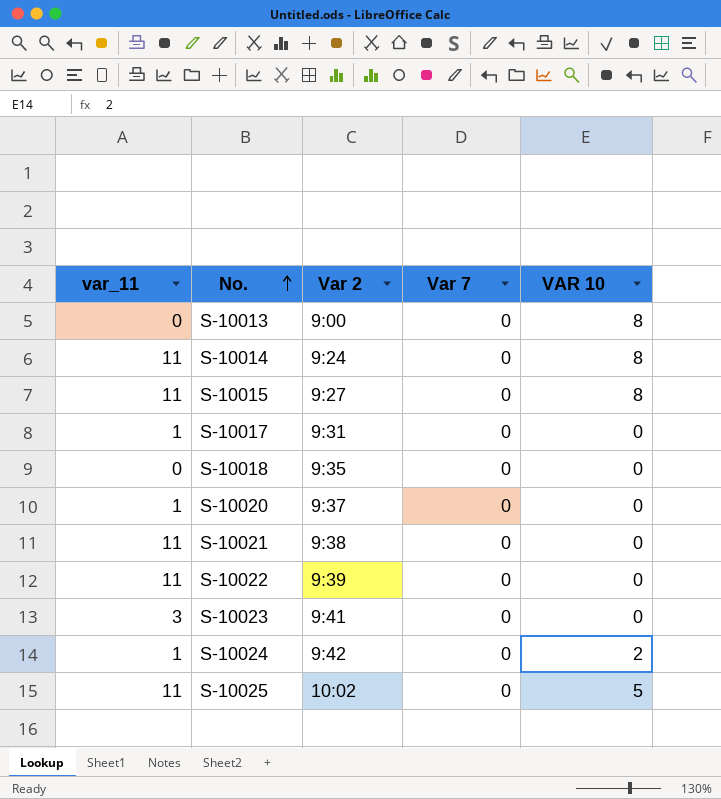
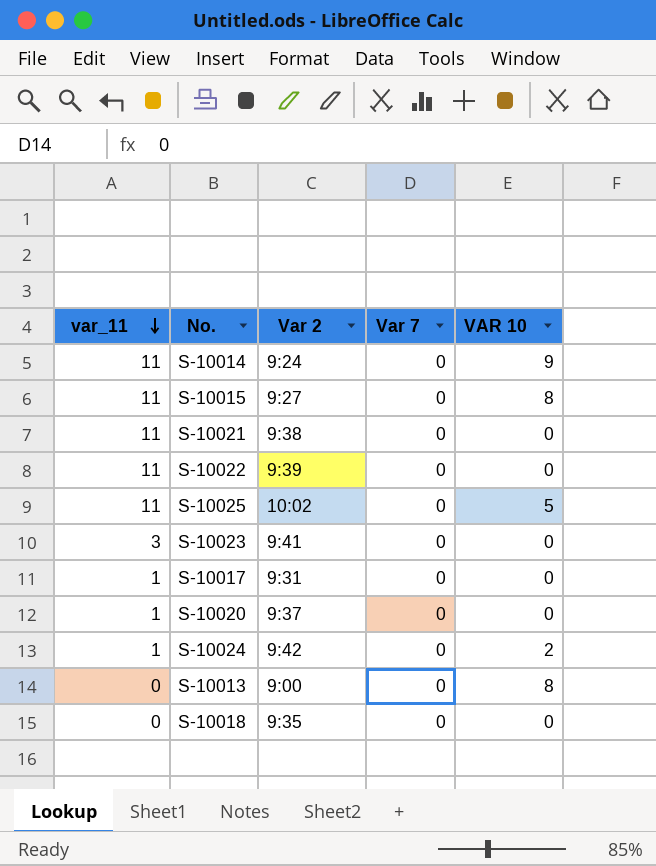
row order: No. ascending -> var_11 descending
S-10014 | VAR 10: 8 -> 9

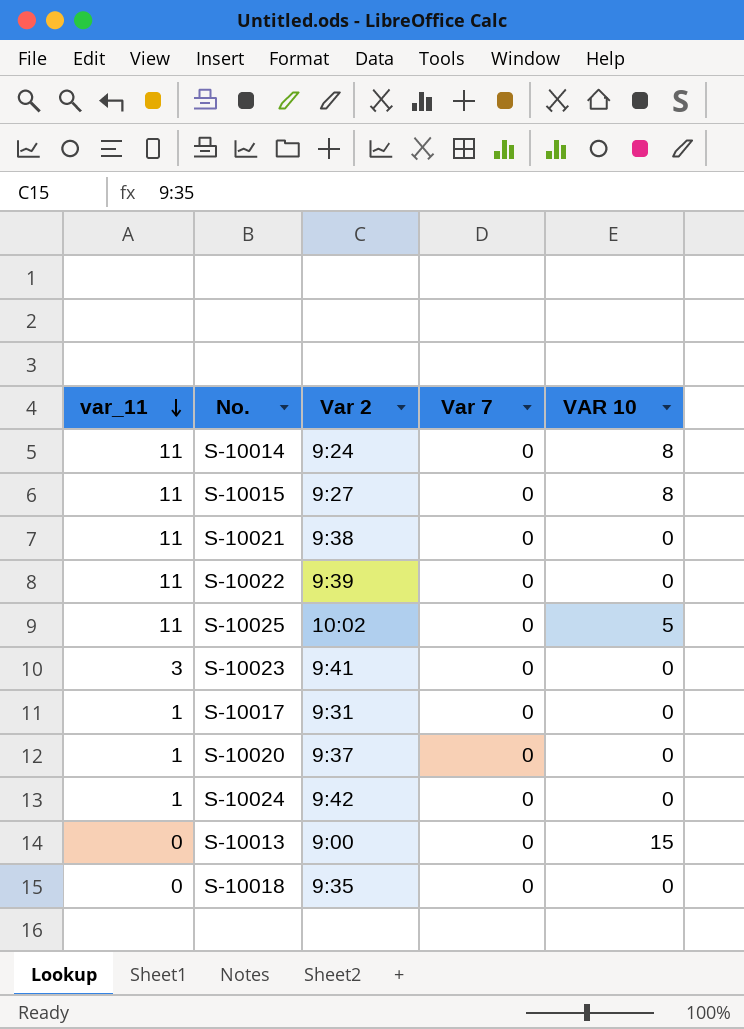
S-10014 | VAR 10: 9 -> 8
S-10024 | VAR 10: 2 -> 0
S-10013 | VAR 10: 8 -> 15

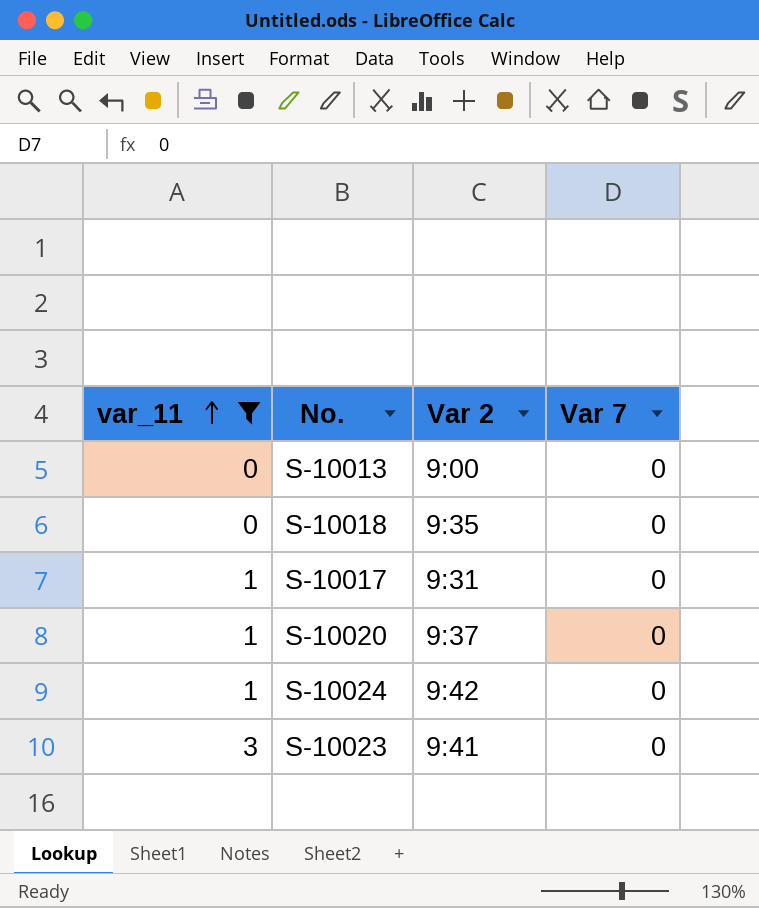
filter: none -> var_11 != 11
row order: var_11 descending -> var_11 ascending
column VAR 10 | position: 5 -> none

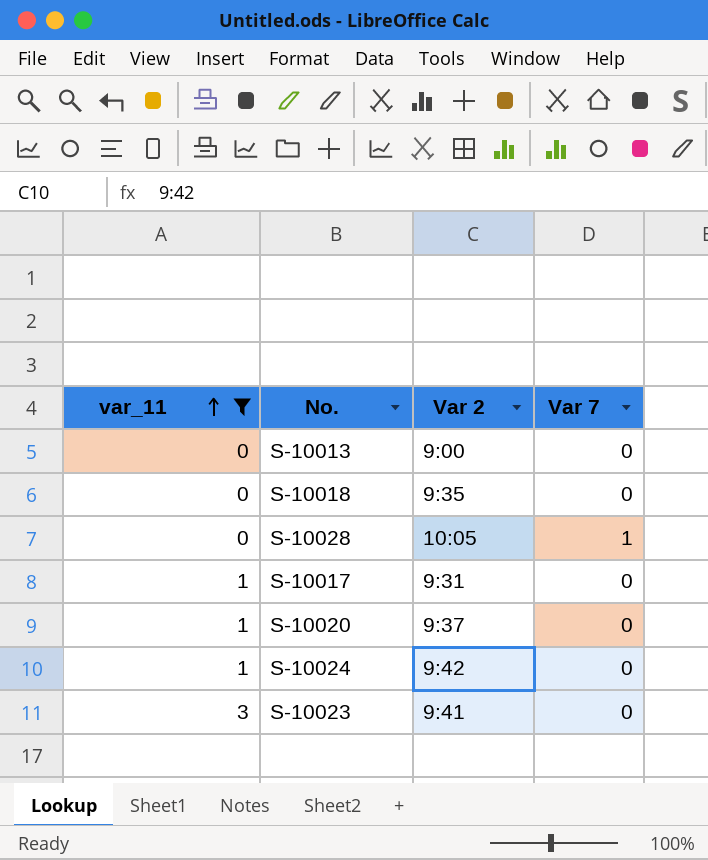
row S-10028: none -> 0 | 10:05 | 1

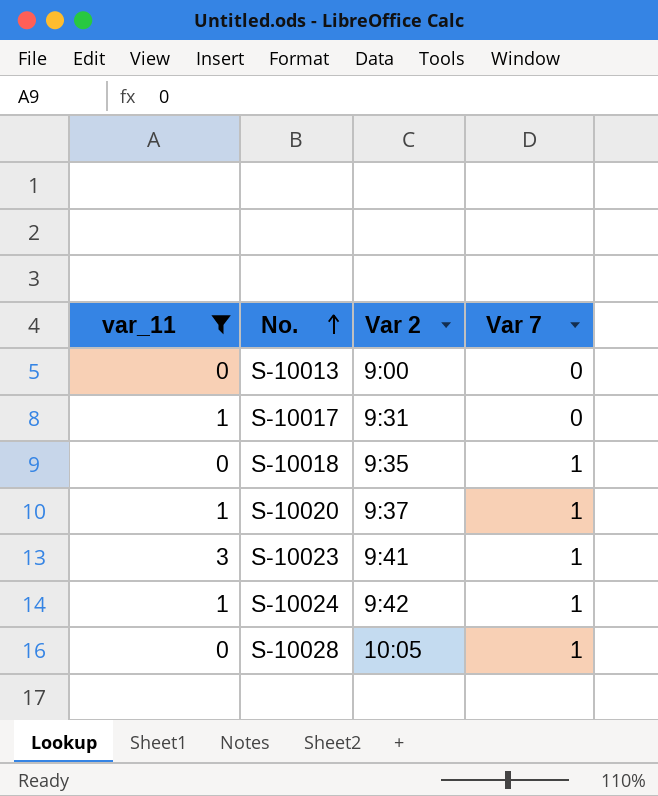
row order: var_11 ascending -> No. ascending
S-10018 | Var 7: 0 -> 1
S-10020 | Var 7: 0 -> 1
S-10023 | Var 7: 0 -> 1
S-10024 | Var 7: 0 -> 1

